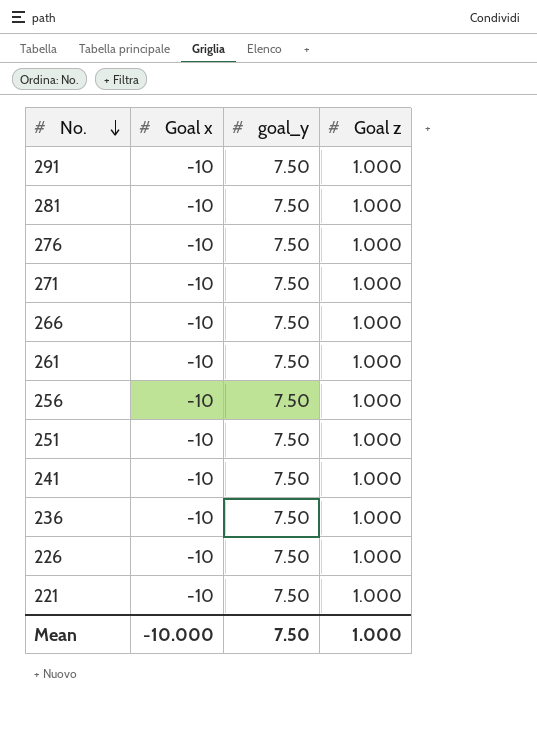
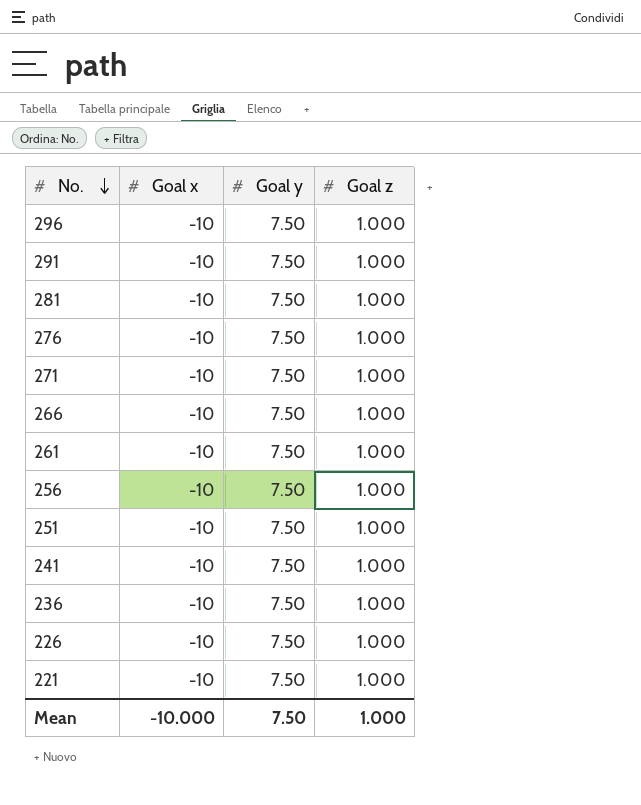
column name: goal_y -> Goal y
row 296: none -> -10 | 7.50 | 1.000

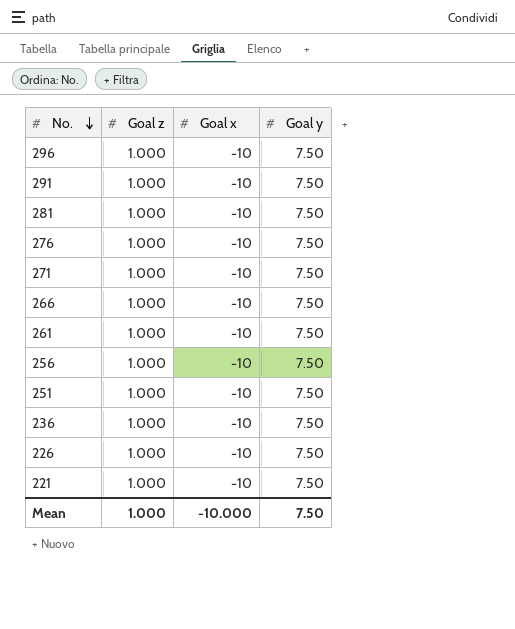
column Goal z | position: 4 -> 2
row 241: -10 | 7.50 | 1.000 -> none

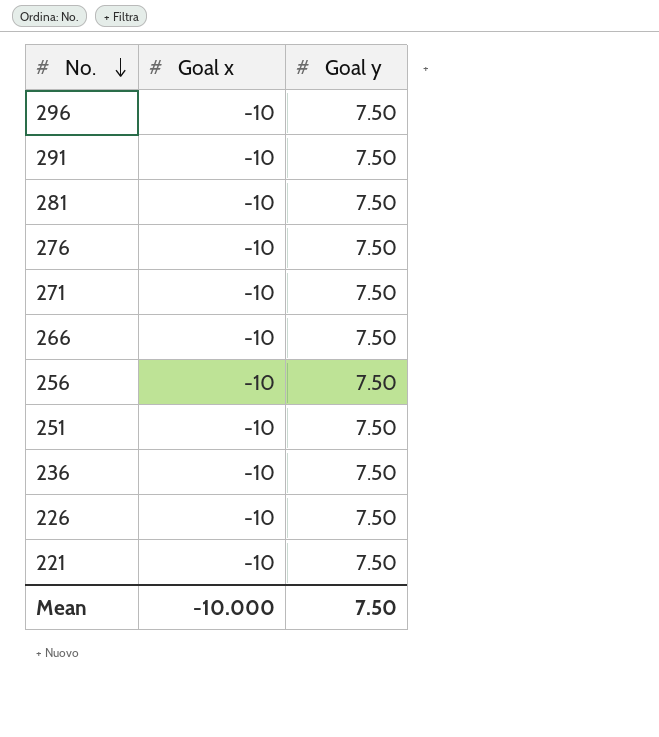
column Goal z | position: 2 -> none
row 261: 1.000 | -10 | 7.50 -> none

